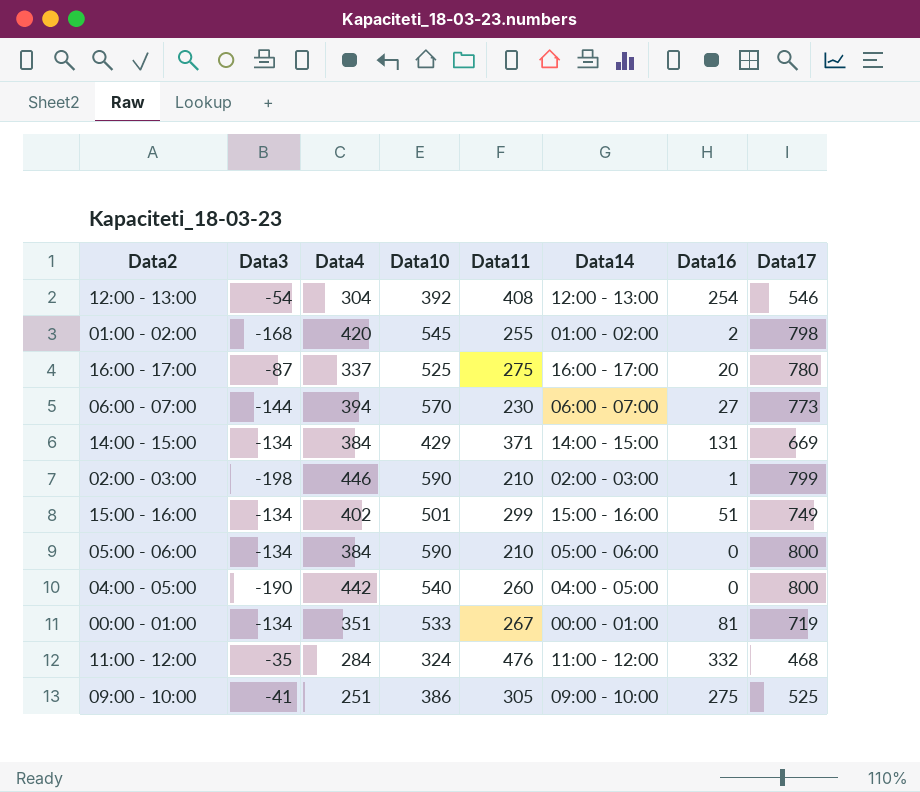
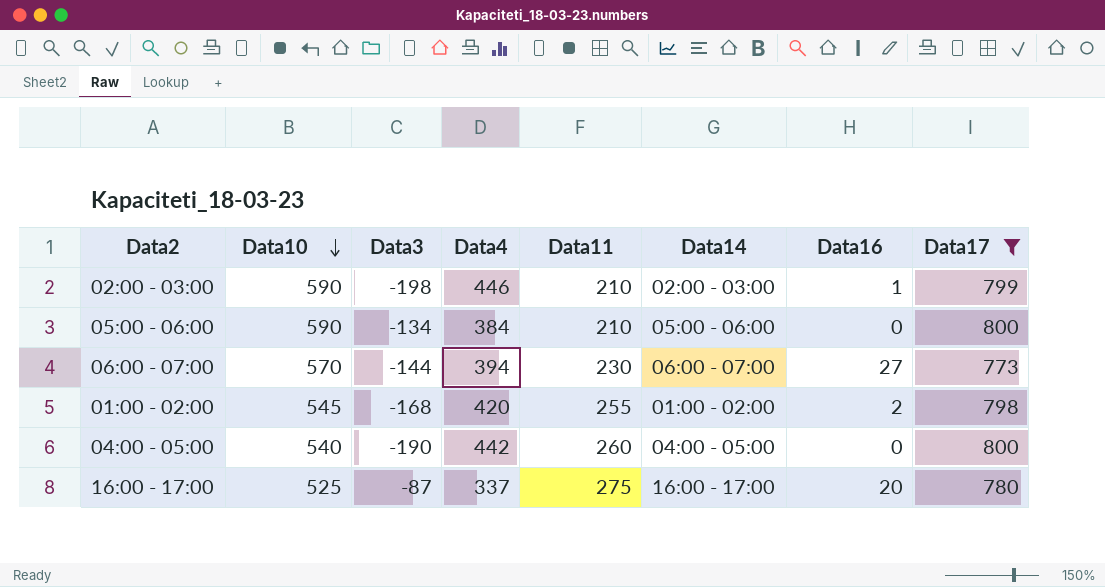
filter: none -> Data17 >= 773
row order: none -> Data10 descending
column Data10 | position: 4 -> 2

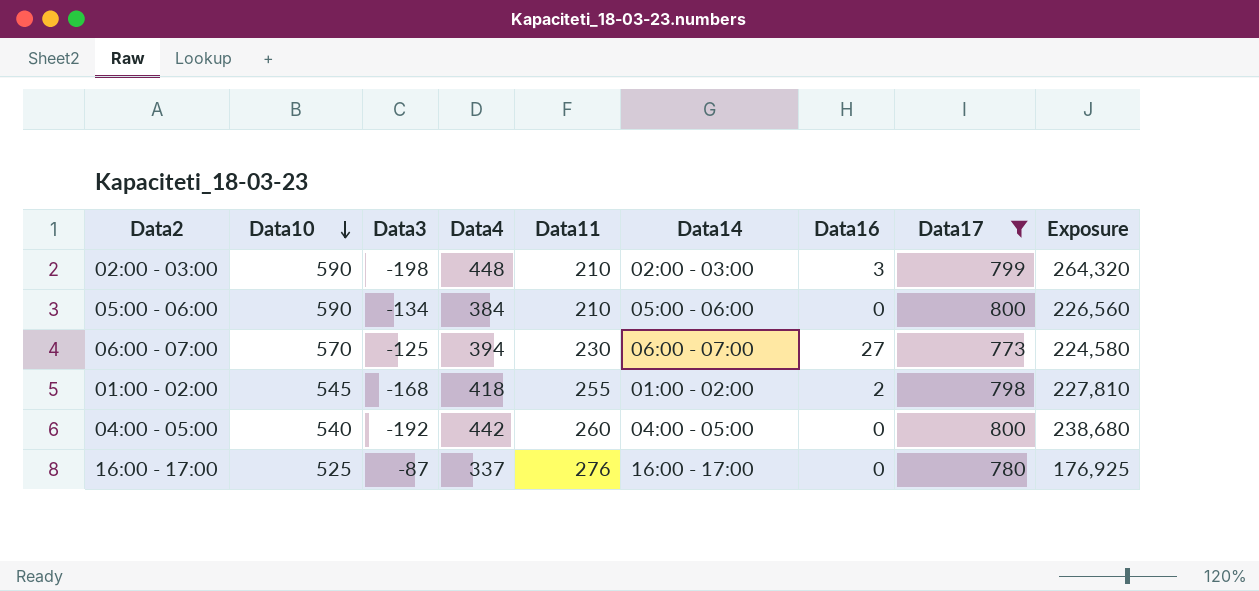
column Exposure | formula: none -> [Data10] * [Data4]
02:00 - 03:00 | Data4: 446 -> 448
02:00 - 03:00 | Data16: 1 -> 3
06:00 - 07:00 | Data3: -144 -> -125
01:00 - 02:00 | Data4: 420 -> 418
04:00 - 05:00 | Data3: -190 -> -192
16:00 - 17:00 | Data11: 275 -> 276
16:00 - 17:00 | Data16: 20 -> 0

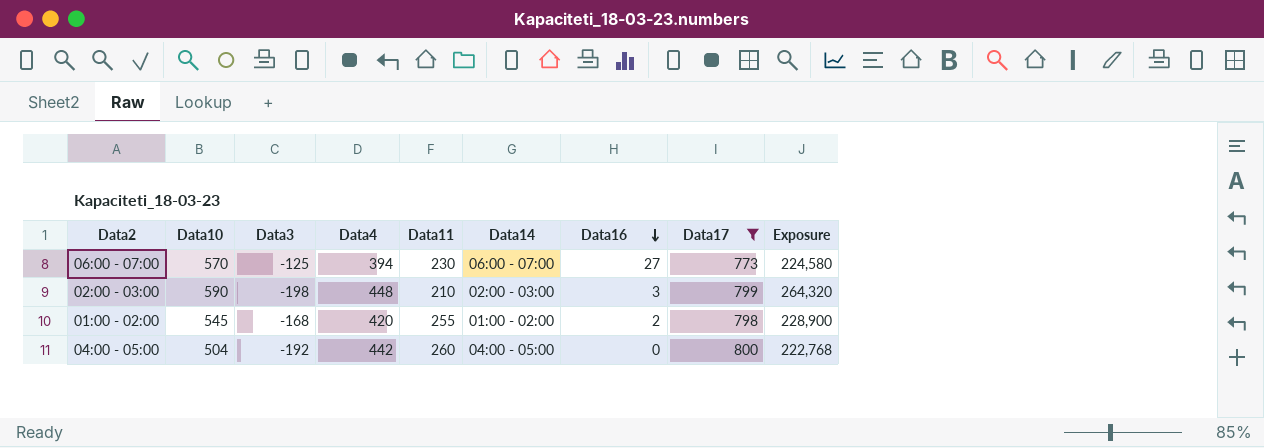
row order: Data10 descending -> Data16 descending
row 05:00 - 06:00: 590 | -134 | 384 | 210 | 05:00 - 06:00 | 0 | 800 | 226,560 -> none
row 16:00 - 17:00: 525 | -87 | 337 | 276 | 16:00 - 17:00 | 0 | 780 | 176,925 -> none
01:00 - 02:00 | Data4: 418 -> 420
01:00 - 02:00 | Exposure: 227,810 -> 228,900
04:00 - 05:00 | Data10: 540 -> 504
04:00 - 05:00 | Exposure: 238,680 -> 222,768

